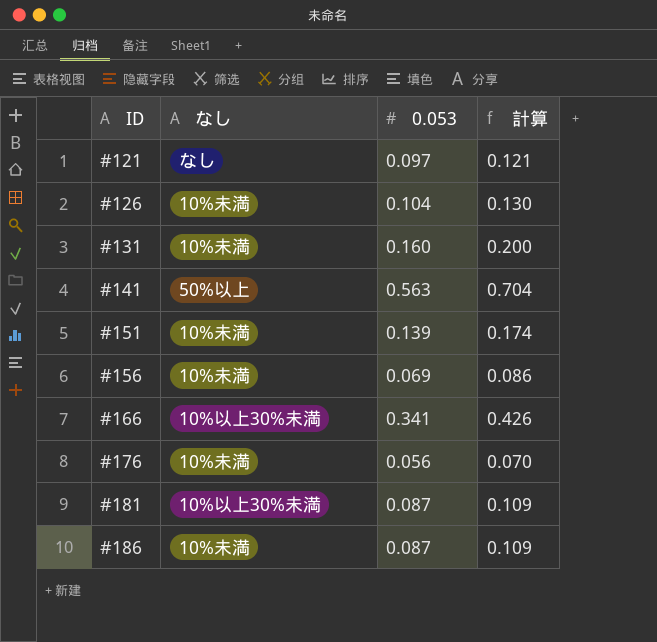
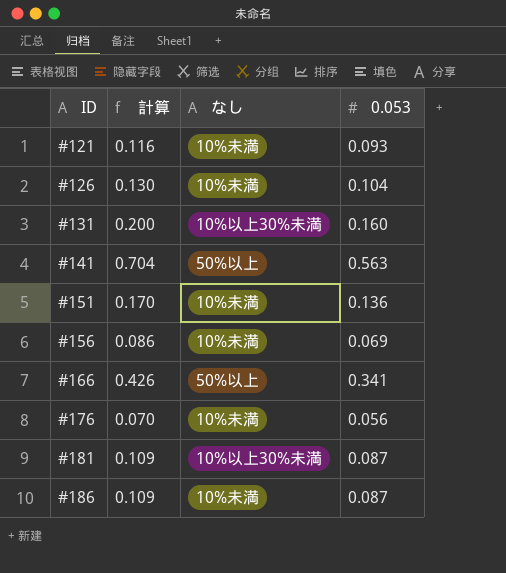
column 計算 | position: 4 -> 2
#121 | 計算: 0.121 -> 0.116
#121 | なし: なし -> 10%未満
#121 | 0.053: 0.097 -> 0.093
#131 | なし: 10%未満 -> 10%以上30%未満
#151 | 計算: 0.174 -> 0.170
#151 | 0.053: 0.139 -> 0.136
#166 | なし: 10%以上30%未満 -> 50%以上

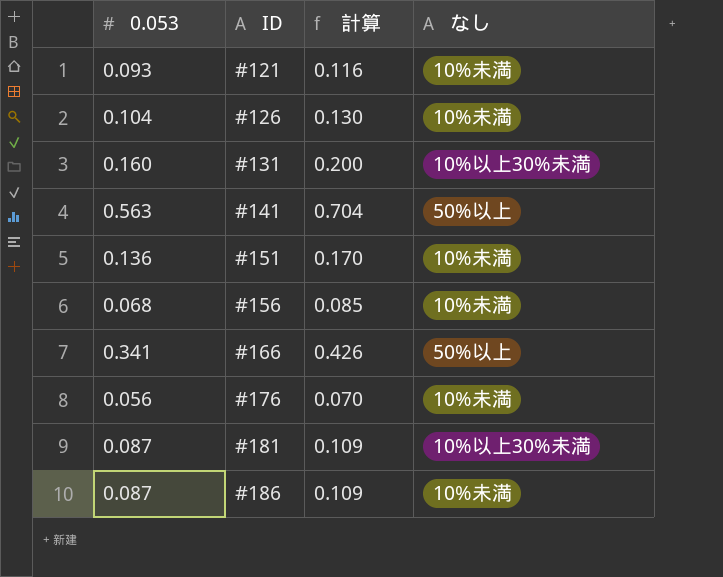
column 0.053 | position: 4 -> 1
#156 | 0.053: 0.069 -> 0.068
#156 | 計算: 0.086 -> 0.085

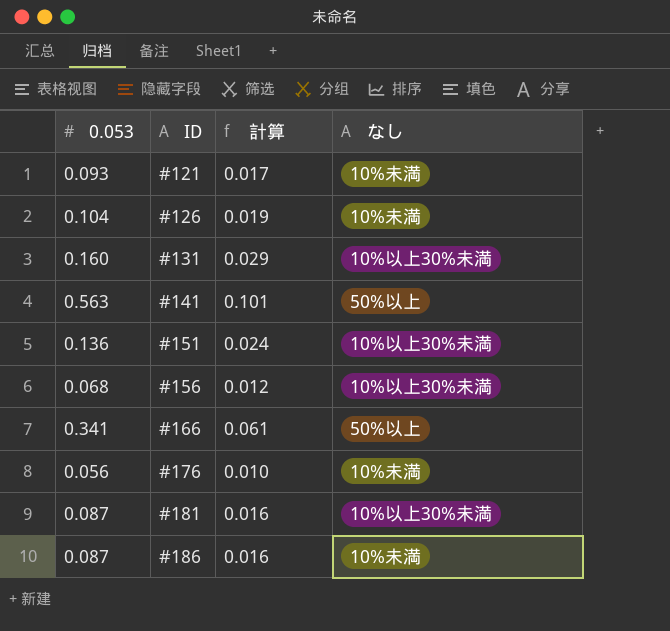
column 計算 | formula: [0.053] * 1.25 -> [0.053] * 0.18
#151 | なし: 10%未満 -> 10%以上30%未満
#156 | なし: 10%未満 -> 10%以上30%未満

